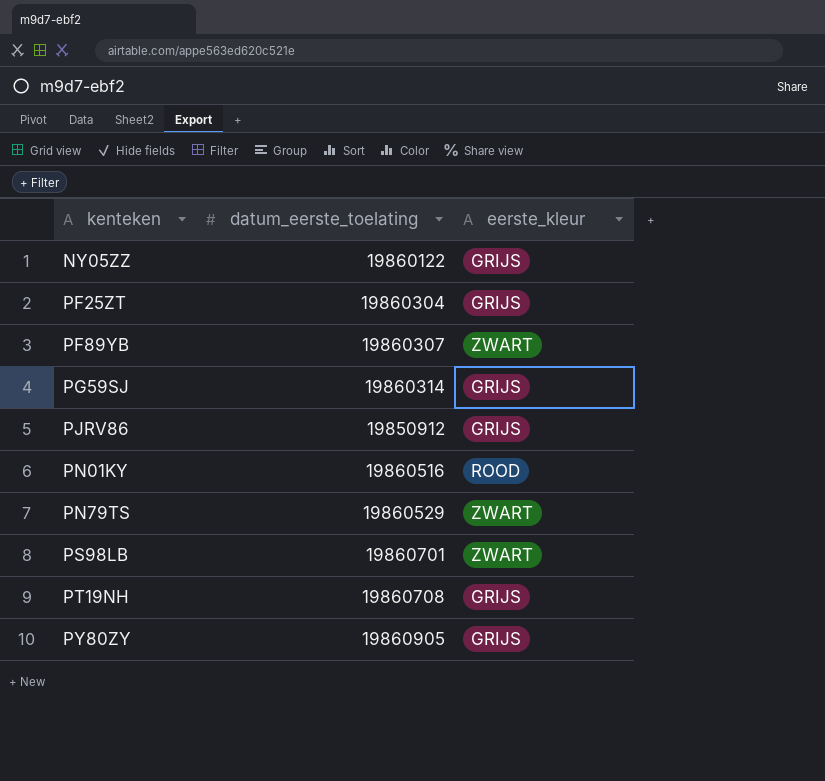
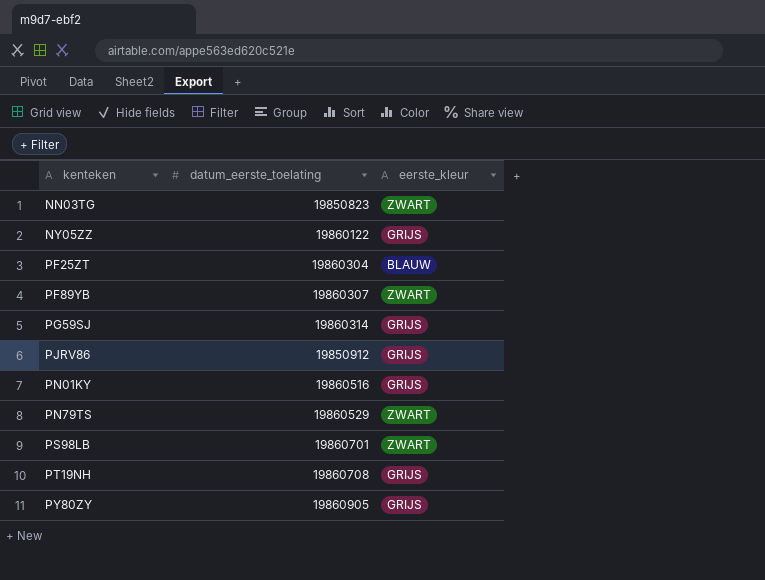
row NN03TG: none -> 19850823 | ZWART
PF25ZT | eerste_kleur: GRIJS -> BLAUW
PN01KY | eerste_kleur: ROOD -> GRIJS

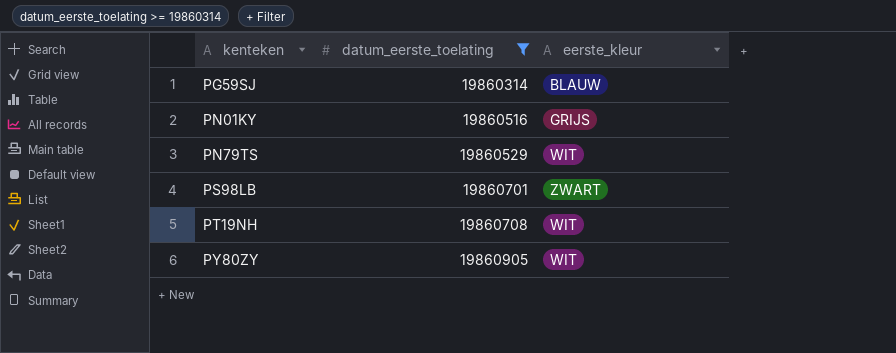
filter: none -> datum_eerste_toelating >= 19860314
PG59SJ | eerste_kleur: GRIJS -> BLAUW
PN79TS | eerste_kleur: ZWART -> WIT
PT19NH | eerste_kleur: GRIJS -> WIT
PY80ZY | eerste_kleur: GRIJS -> WIT

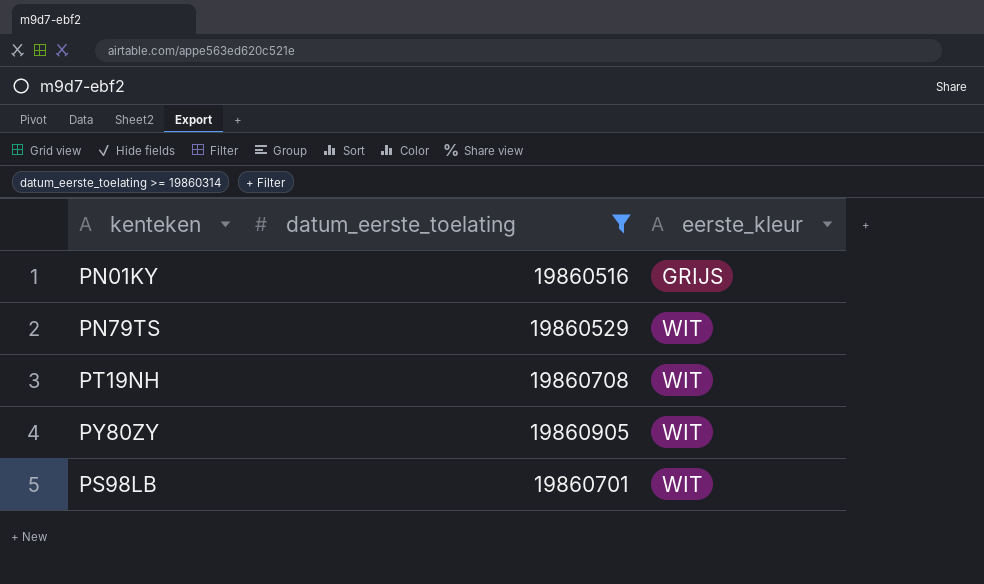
row order: kenteken ascending -> eerste_kleur ascending
row PG59SJ: 19860314 | BLAUW -> none
PS98LB | eerste_kleur: ZWART -> WIT

